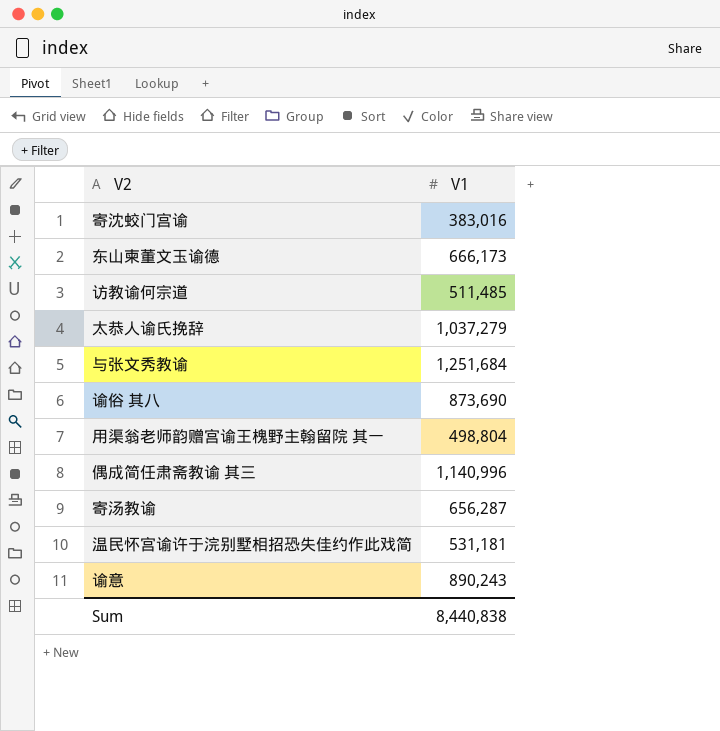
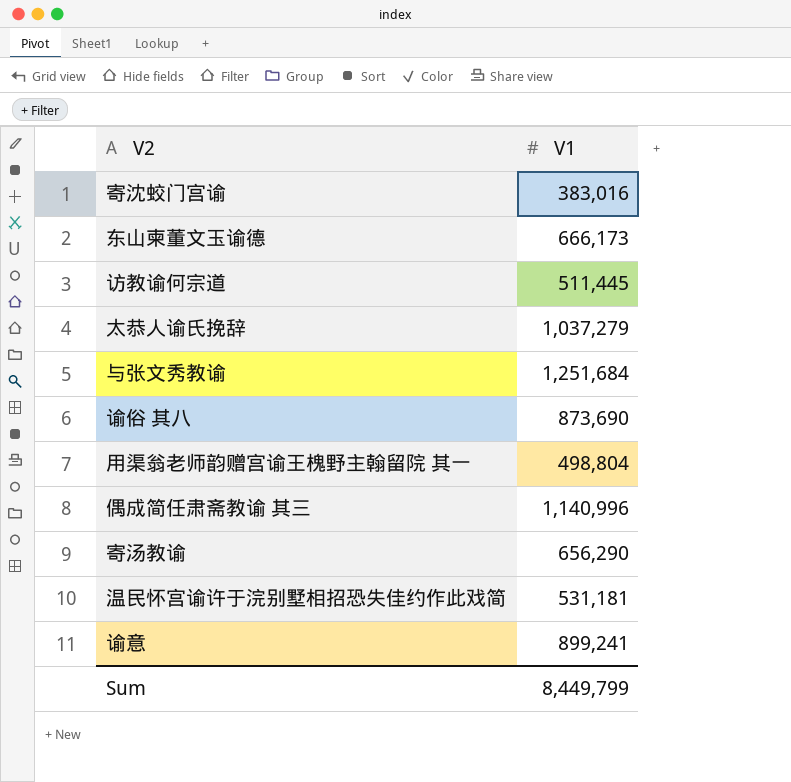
访教谕何宗道 | V1: 511,485 -> 511,445
寄汤教谕 | V1: 656,287 -> 656,290
谕意 | V1: 890,243 -> 899,241
Sum | V1: 8,440,838 -> 8,449,799

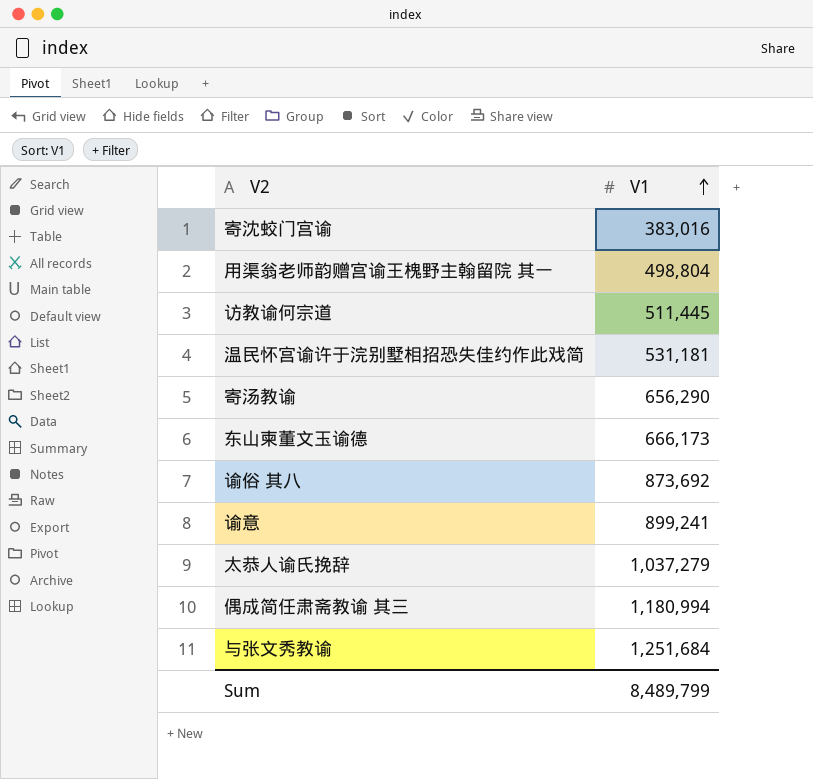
row order: none -> V1 ascending
谕俗 其八 | V1: 873,690 -> 873,692
偶成简任肃斋教谕 其三 | V1: 1,140,996 -> 1,180,994
Sum | V1: 8,449,799 -> 8,489,799

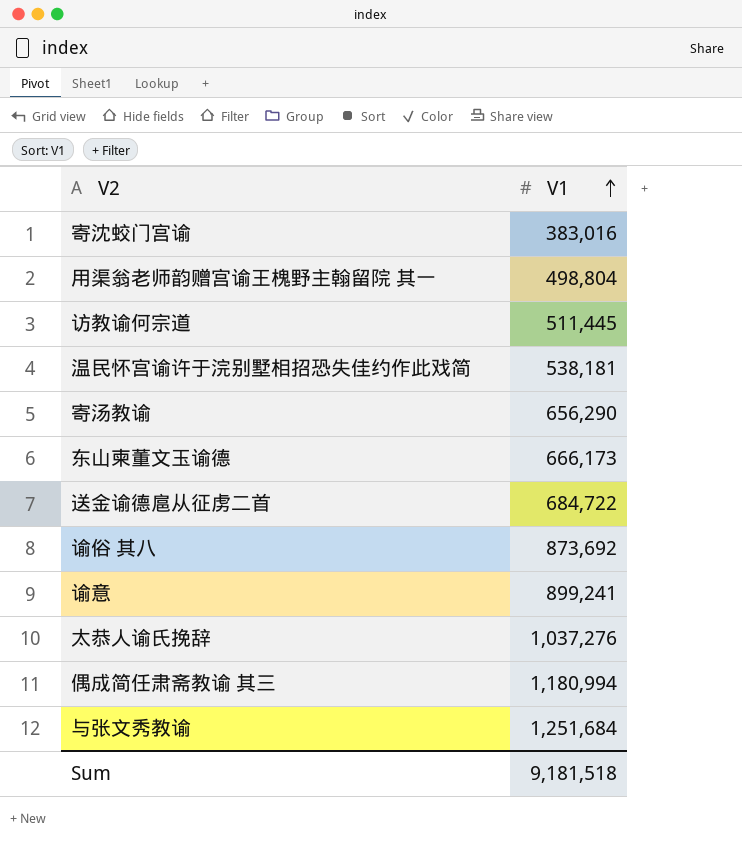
温民怀宫谕许于浣别墅相招恐失佳约作此戏简 | V1: 531,181 -> 538,181
row 送金谕德扈从征虏二首: none -> 684,722
太恭人谕氏挽辞 | V1: 1,037,279 -> 1,037,276
Sum | V1: 8,489,799 -> 9,181,518

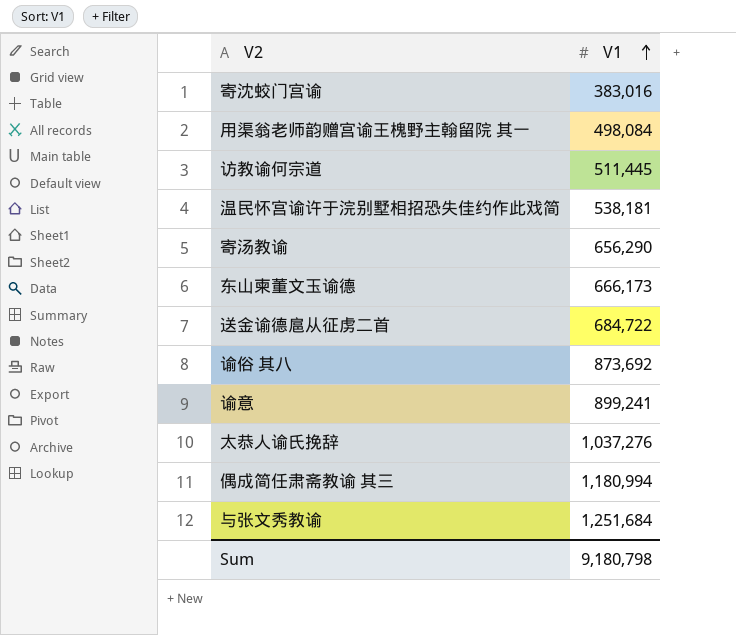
用渠翁老师韵赠宫谕王槐野主翰留院 其一 | V1: 498,804 -> 498,084
Sum | V1: 9,181,518 -> 9,180,798

